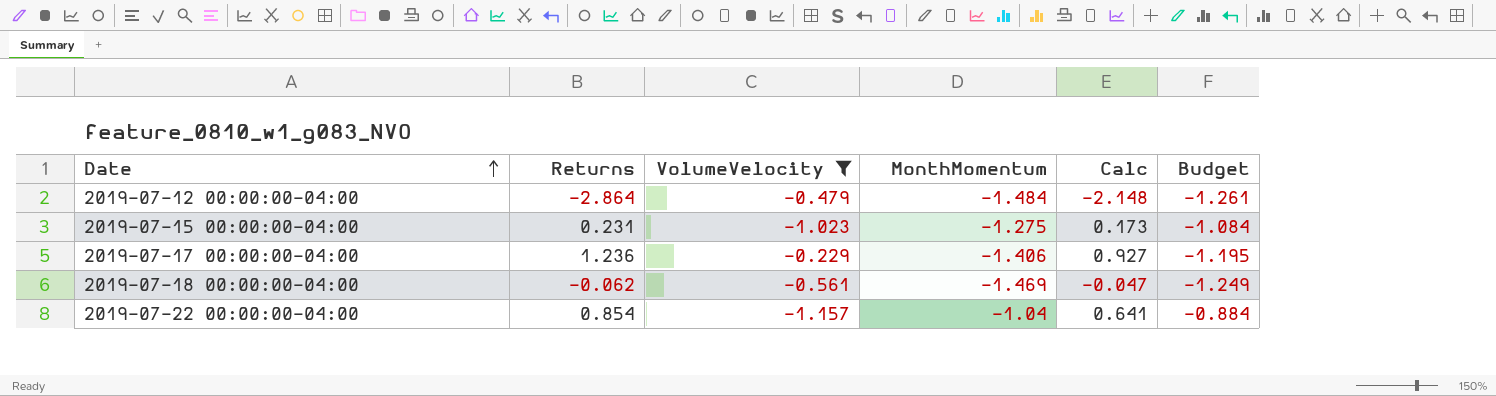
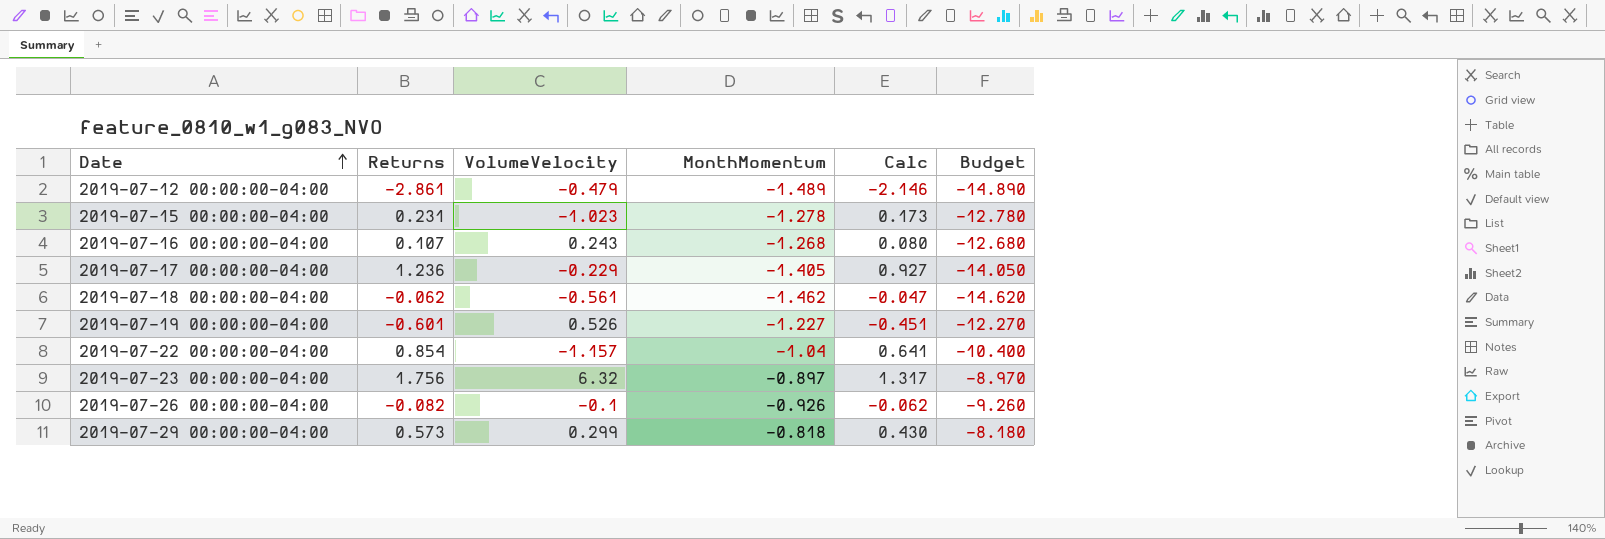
filter: VolumeVelocity <= -0.229 -> none
column Budget | formula: [MonthMomentum] * 0.85 -> [MonthMomentum] * 10
2019-07-12 00:00:00-04:00 | Returns: -2.864 -> -2.861
2019-07-12 00:00:00-04:00 | MonthMomentum: -1.484 -> -1.489
2019-07-12 00:00:00-04:00 | Calc: -2.148 -> -2.146
2019-07-15 00:00:00-04:00 | MonthMomentum: -1.275 -> -1.278
2019-07-17 00:00:00-04:00 | MonthMomentum: -1.406 -> -1.405
2019-07-18 00:00:00-04:00 | MonthMomentum: -1.469 -> -1.462

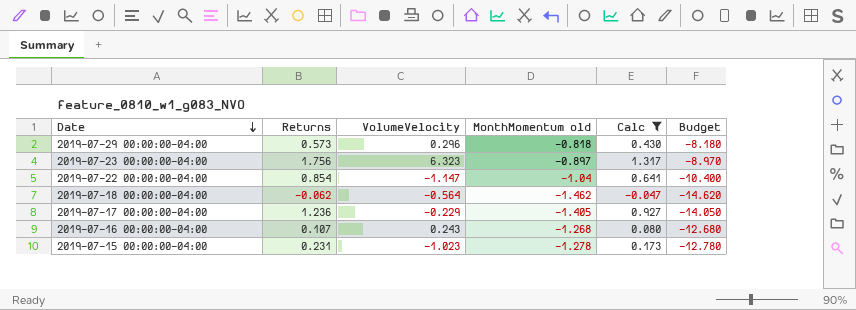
filter: none -> Calc >= -0.047
row order: Date ascending -> Date descending
column name: MonthMomentum -> MonthMomentum old
2019-07-29 00:00:00-04:00 | VolumeVelocity: 0.299 -> 0.296
2019-07-23 00:00:00-04:00 | VolumeVelocity: 6.32 -> 6.323
2019-07-22 00:00:00-04:00 | VolumeVelocity: -1.157 -> -1.147
2019-07-18 00:00:00-04:00 | VolumeVelocity: -0.561 -> -0.564

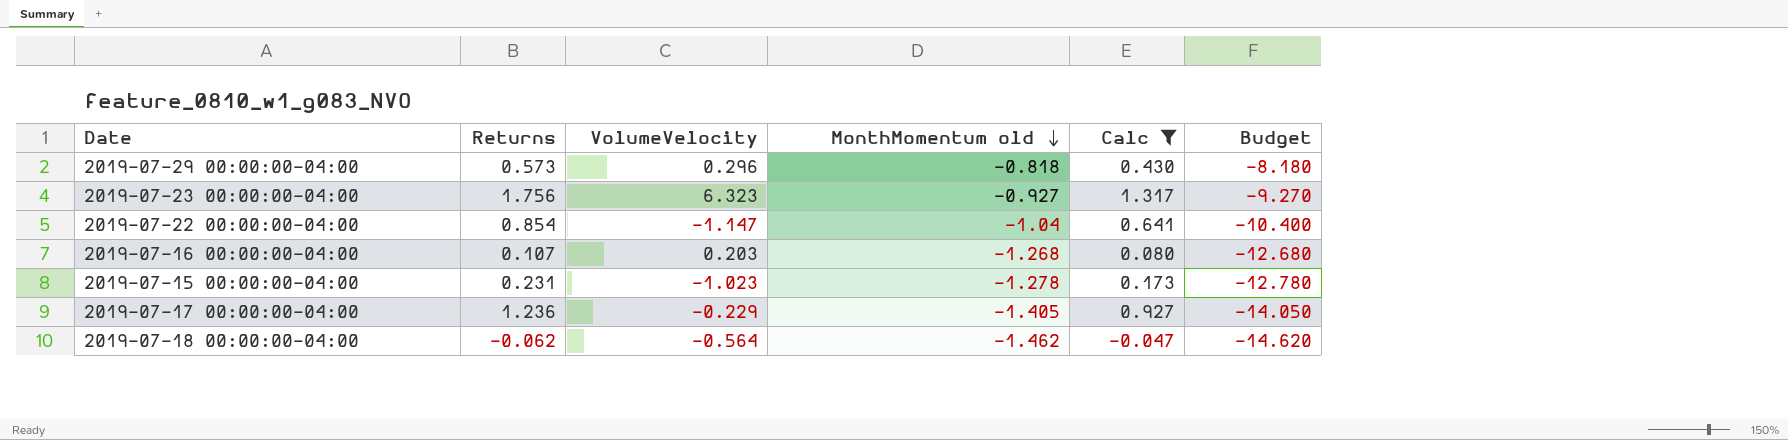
row order: Date descending -> MonthMomentum old descending
2019-07-23 00:00:00-04:00 | MonthMomentum old: -0.897 -> -0.927
2019-07-23 00:00:00-04:00 | Budget: -8.970 -> -9.270
2019-07-16 00:00:00-04:00 | VolumeVelocity: 0.243 -> 0.203

